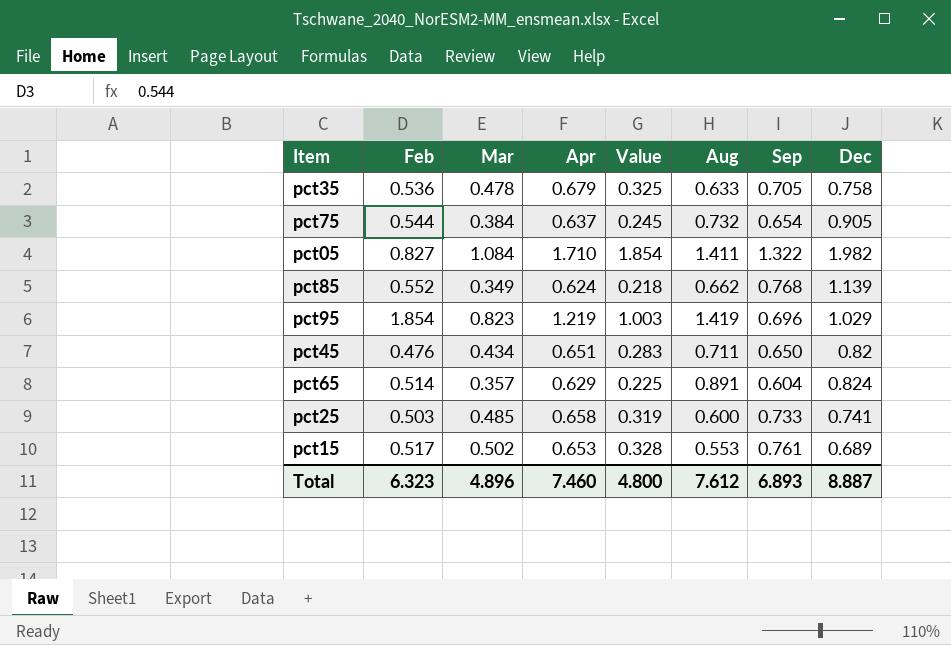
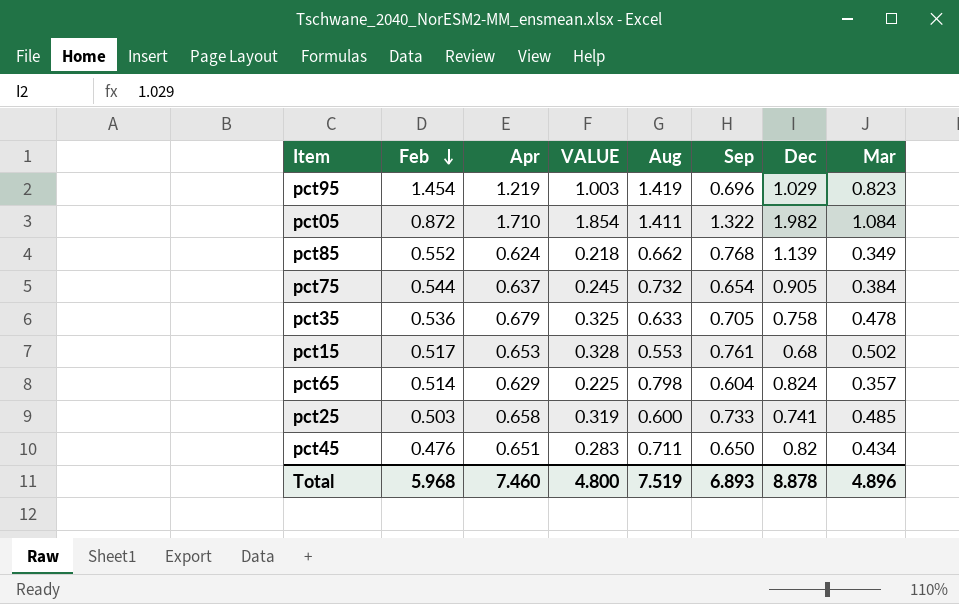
row order: none -> Feb descending
column name: Value -> VALUE
column Mar | position: 3 -> 8
pct95 | Feb: 1.854 -> 1.454
pct05 | Feb: 0.827 -> 0.872
pct15 | Dec: 0.689 -> 0.68
pct65 | Aug: 0.891 -> 0.798
Total | Feb: 6.323 -> 5.968
Total | Aug: 7.612 -> 7.519
Total | Dec: 8.887 -> 8.878

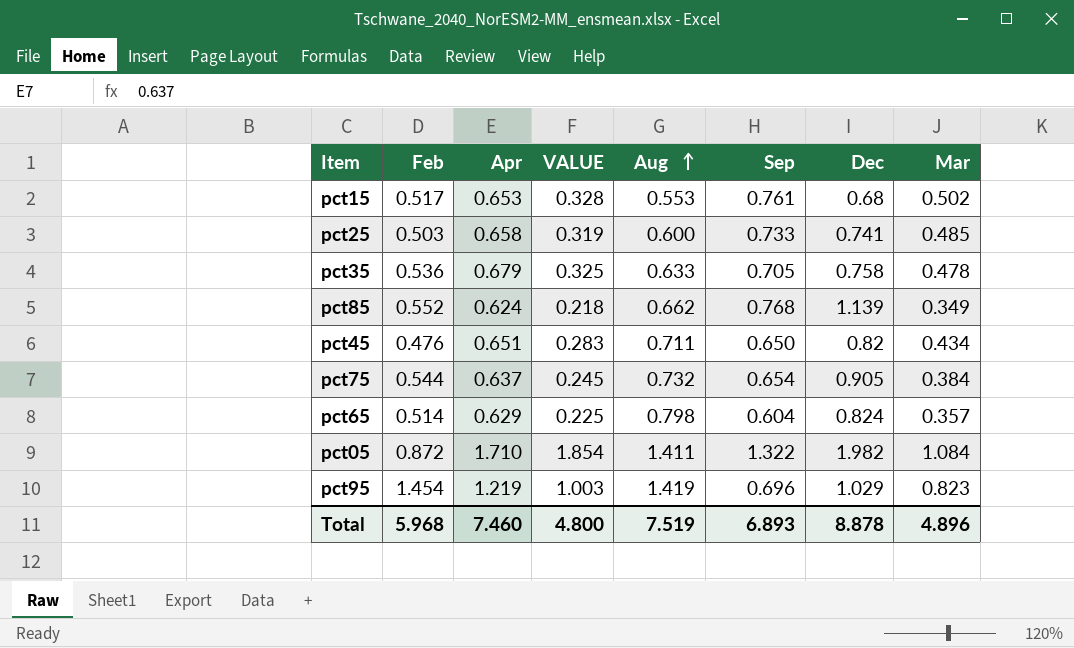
row order: Feb descending -> Aug ascending

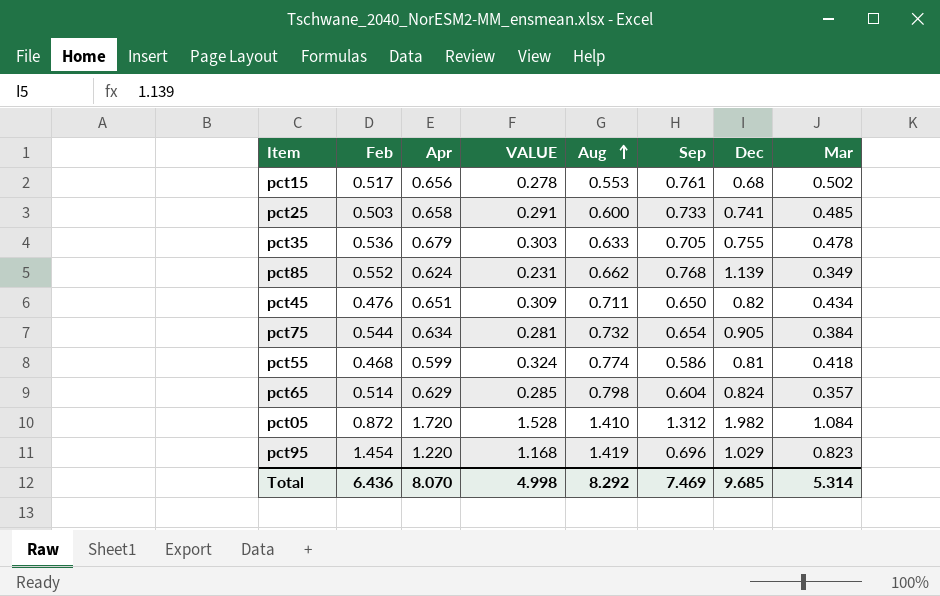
column VALUE | formula: [Apr] * [Mar] -> [Aug] * [Mar]
pct15 | Apr: 0.653 -> 0.656
pct35 | Dec: 0.758 -> 0.755
pct75 | Apr: 0.637 -> 0.634
row pct55: none -> 0.468 | 0.599 | 0.324 | 0.774 | 0.586 | 0.81 | 0.418
pct05 | Apr: 1.710 -> 1.720
pct05 | Aug: 1.411 -> 1.410
pct05 | Sep: 1.322 -> 1.312
pct95 | Apr: 1.219 -> 1.220
Total | Feb: 5.968 -> 6.436
Total | Apr: 7.460 -> 8.070
Total | VALUE: 4.800 -> 4.998
Total | Aug: 7.519 -> 8.292
Total | Sep: 6.893 -> 7.469
Total | Dec: 8.878 -> 9.685
Total | Mar: 4.896 -> 5.314

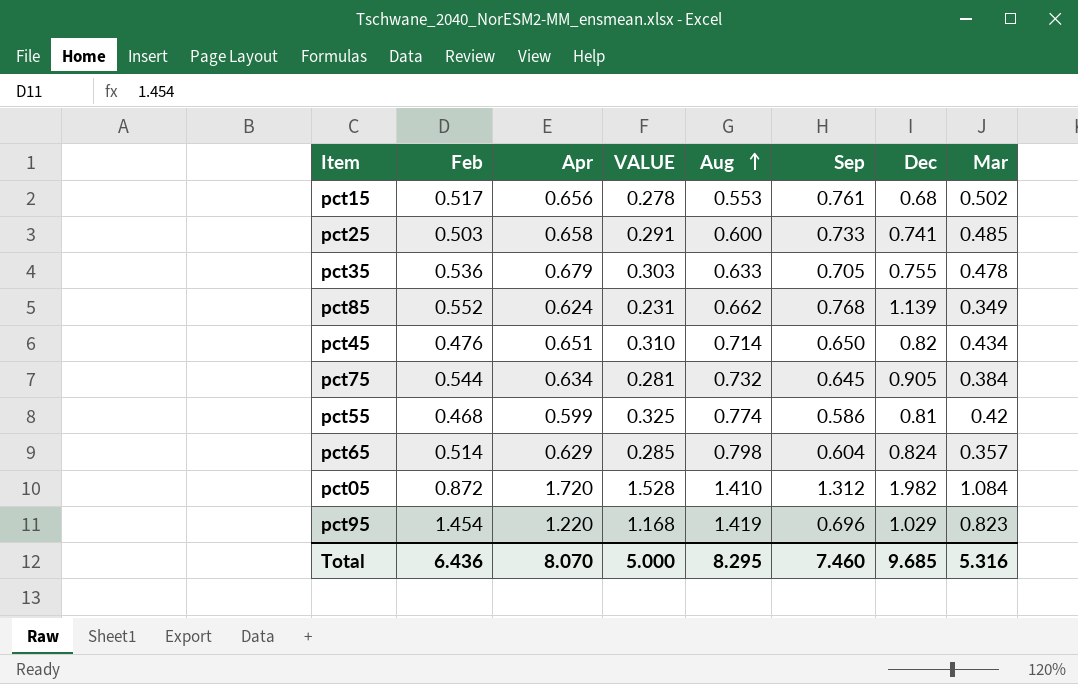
pct45 | VALUE: 0.309 -> 0.310
pct45 | Aug: 0.711 -> 0.714
pct75 | Sep: 0.654 -> 0.645
pct55 | VALUE: 0.324 -> 0.325
pct55 | Mar: 0.418 -> 0.42
Total | VALUE: 4.998 -> 5.000
Total | Aug: 8.292 -> 8.295
Total | Sep: 7.469 -> 7.460
Total | Mar: 5.314 -> 5.316

